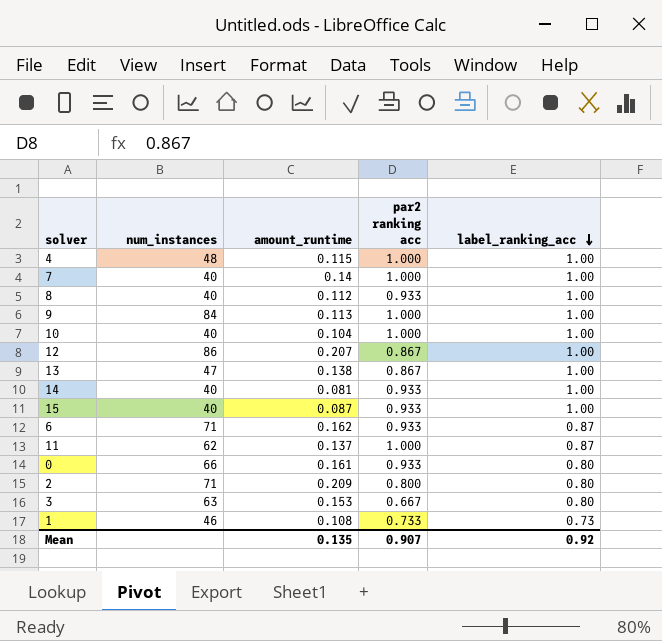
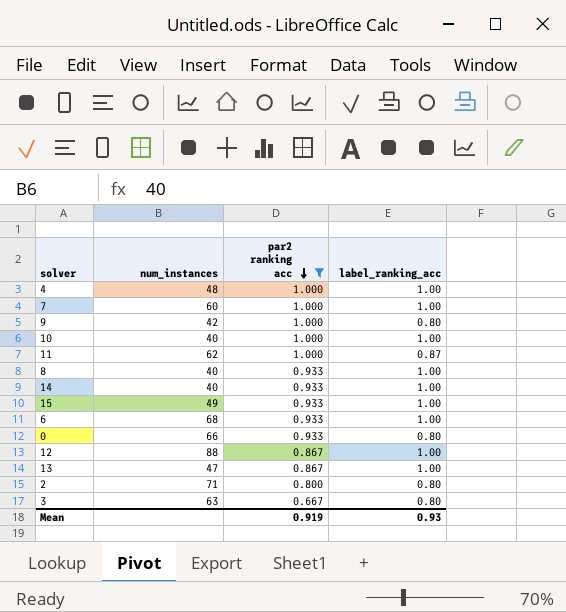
filter: none -> par2 ranking acc != 0.733
row order: label_ranking_acc descending -> par2 ranking acc descending
column amount_runtime | position: 3 -> none
7 | num_instances: 40 -> 60
9 | num_instances: 84 -> 42
9 | label_ranking_acc: 1.00 -> 0.80
15 | num_instances: 40 -> 49
6 | num_instances: 71 -> 68
6 | label_ranking_acc: 0.87 -> 1.00
12 | num_instances: 86 -> 88
Mean | par2 ranking acc: 0.907 -> 0.919
Mean | label_ranking_acc: 0.92 -> 0.93

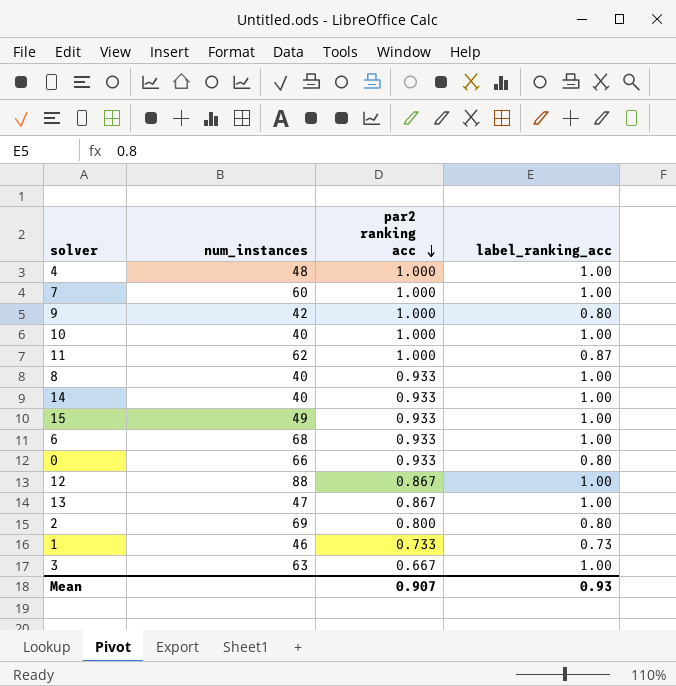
filter: par2 ranking acc != 0.733 -> none
2 | num_instances: 71 -> 69
3 | label_ranking_acc: 0.80 -> 1.00
Mean | par2 ranking acc: 0.919 -> 0.907

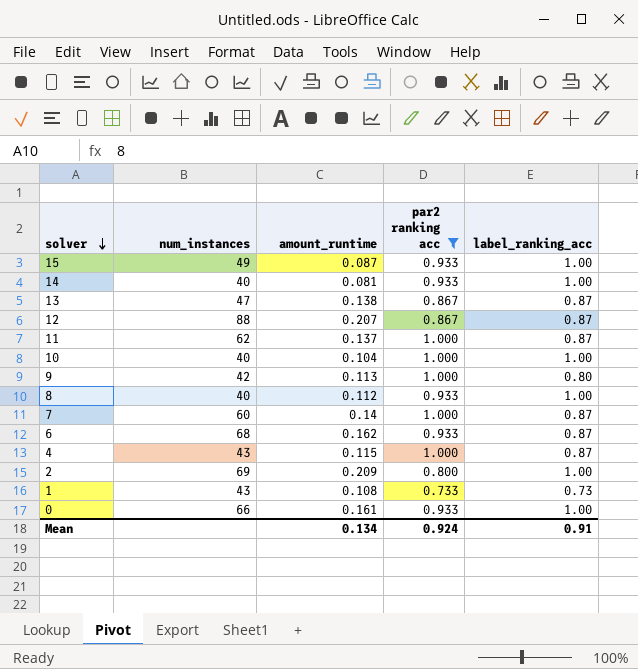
filter: none -> par2 ranking acc != 0.667
row order: par2 ranking acc descending -> solver descending
column amount_runtime | position: none -> 3
13 | label_ranking_acc: 1.00 -> 0.87
12 | label_ranking_acc: 1.00 -> 0.87
7 | label_ranking_acc: 1.00 -> 0.87
6 | label_ranking_acc: 1.00 -> 0.87
4 | num_instances: 48 -> 43
4 | label_ranking_acc: 1.00 -> 0.87
2 | label_ranking_acc: 0.80 -> 1.00
1 | num_instances: 46 -> 43
0 | label_ranking_acc: 0.80 -> 1.00
Mean | par2 ranking acc: 0.907 -> 0.924
Mean | label_ranking_acc: 0.93 -> 0.91

